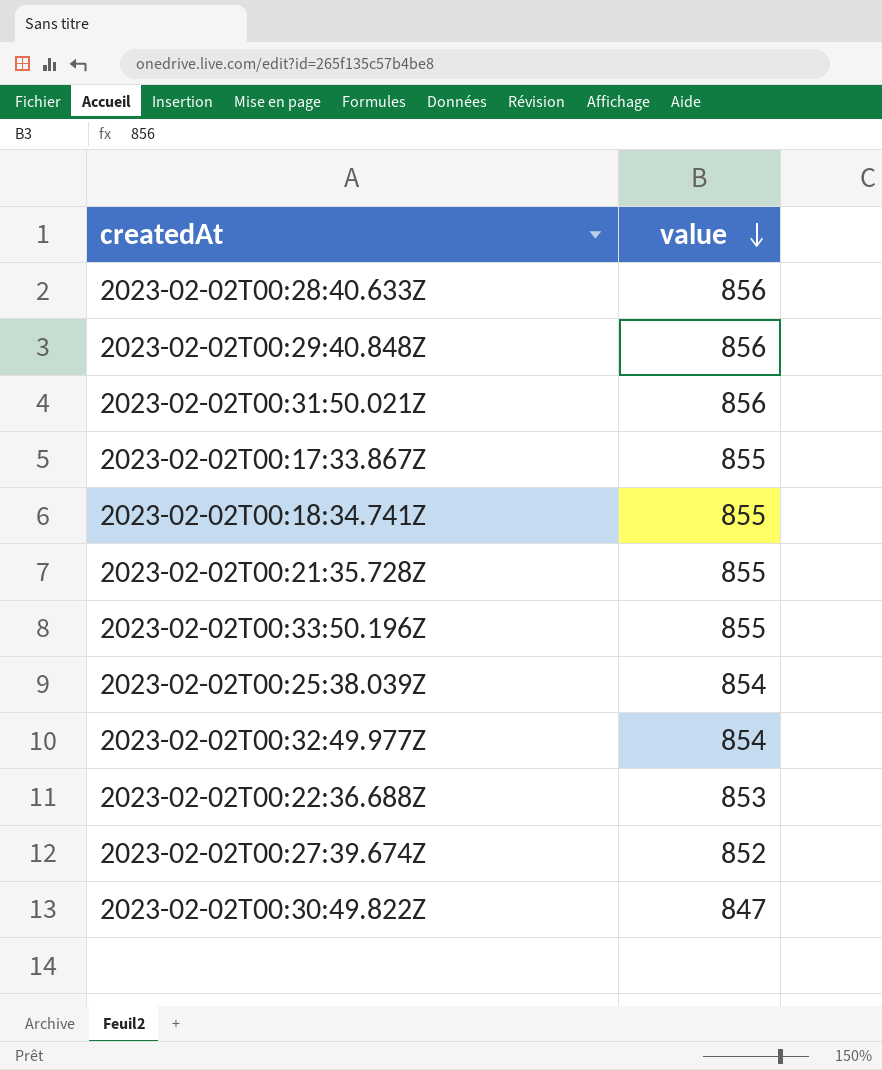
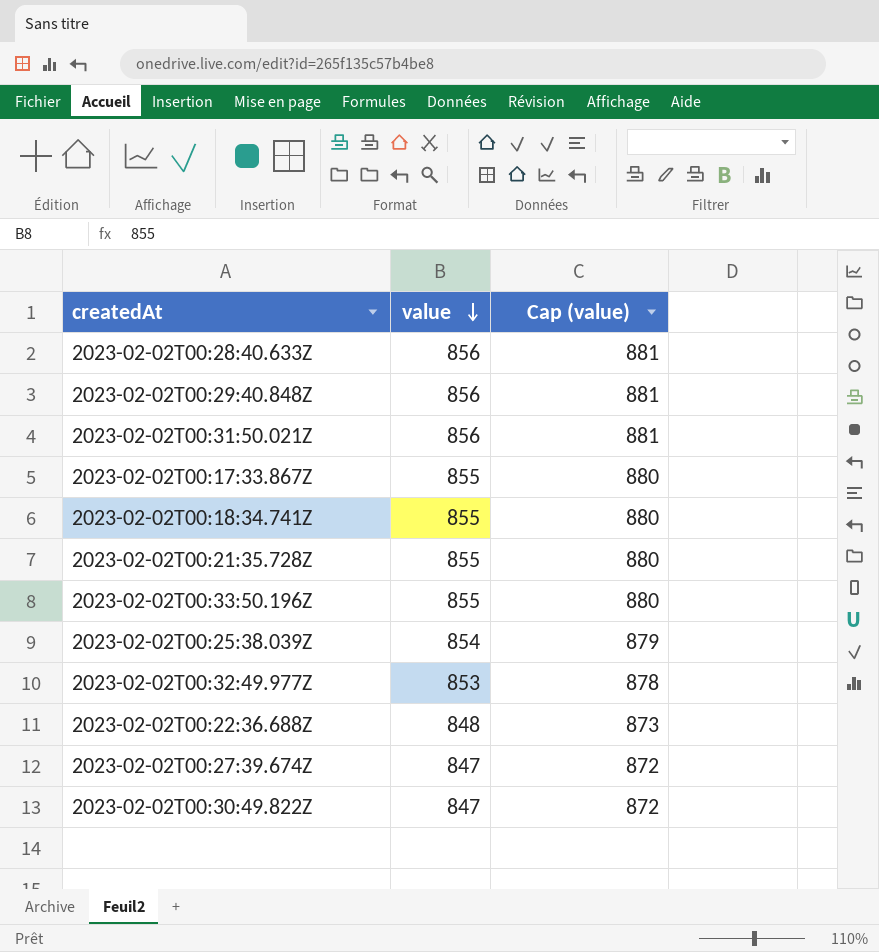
column Cap (value) | formula: none -> [value] + 25
2023-02-02T00:32:49.977Z | value: 854 -> 853
2023-02-02T00:22:36.688Z | value: 853 -> 848
2023-02-02T00:27:39.674Z | value: 852 -> 847

